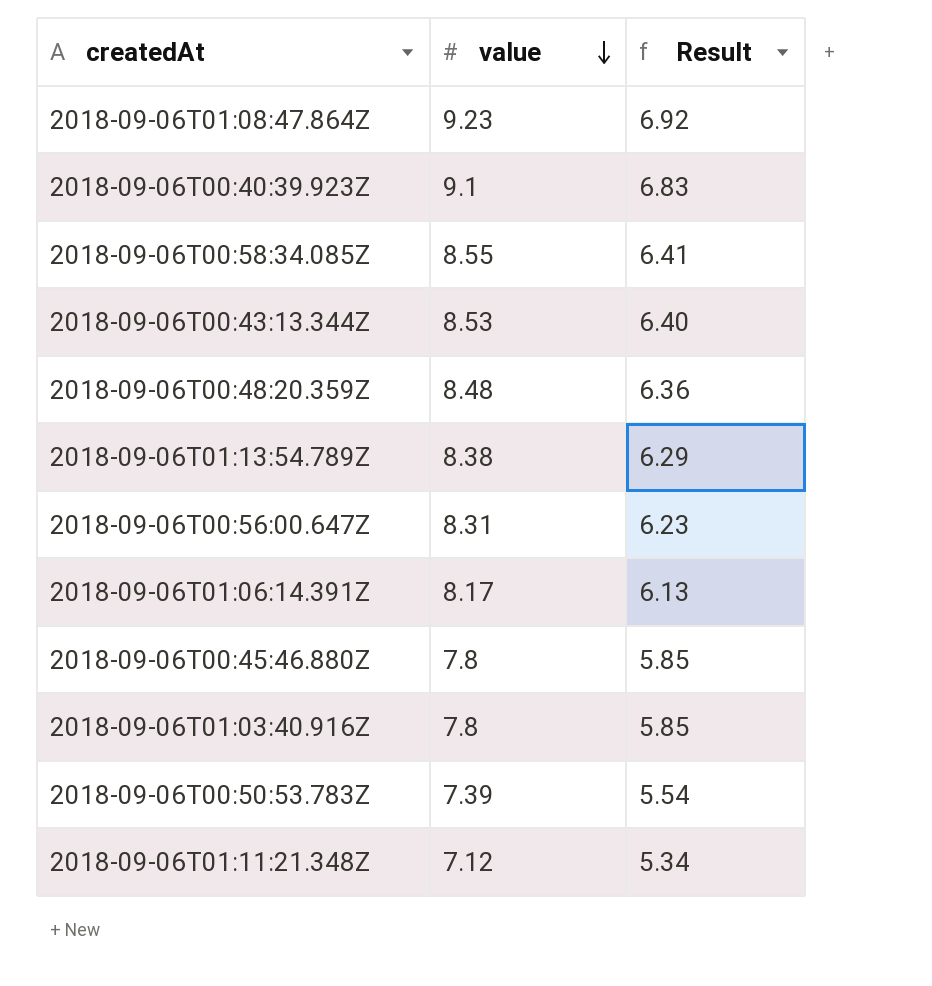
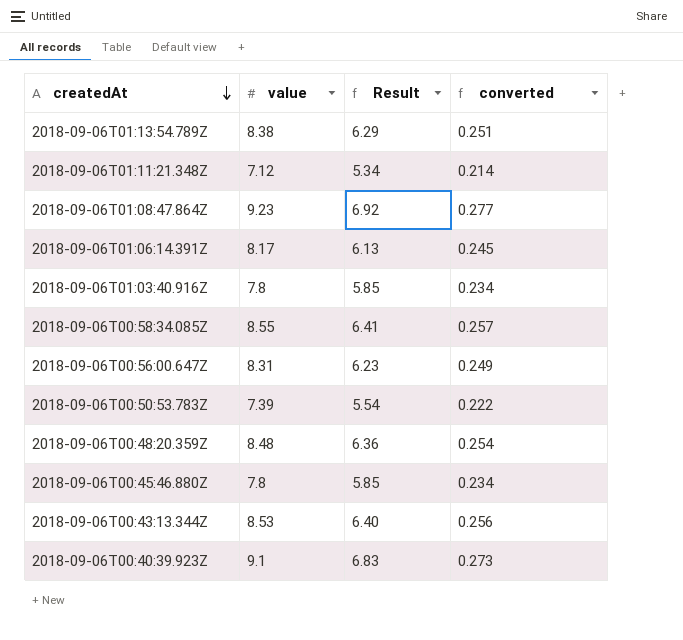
row order: value descending -> createdAt descending
column converted | formula: none -> [value] * 0.03

